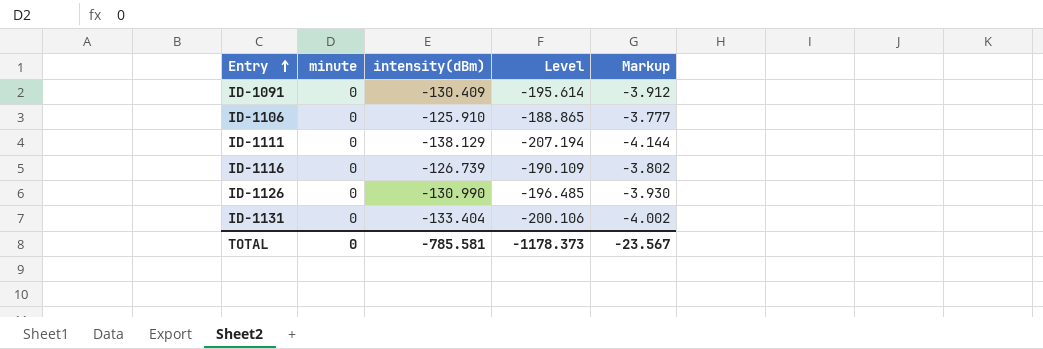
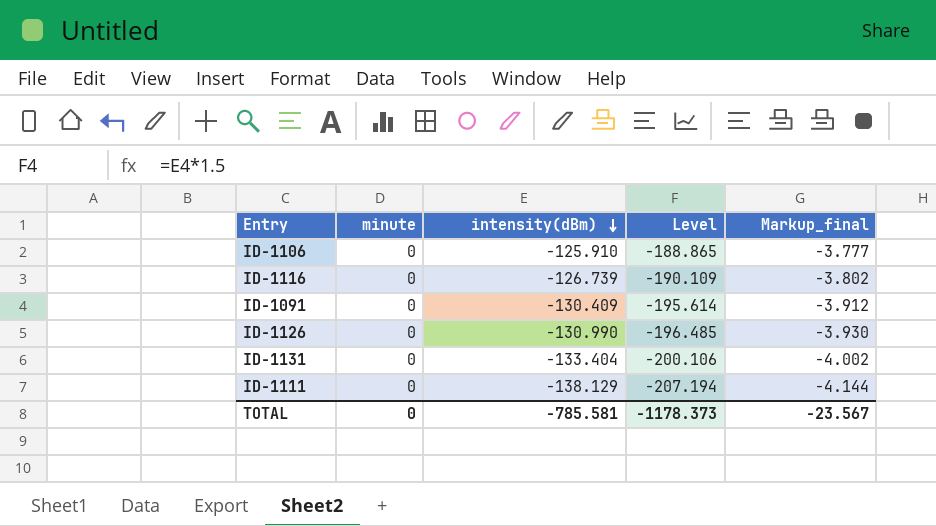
row order: Entry ascending -> intensity(dBm) descending
column name: Markup -> Markup_final

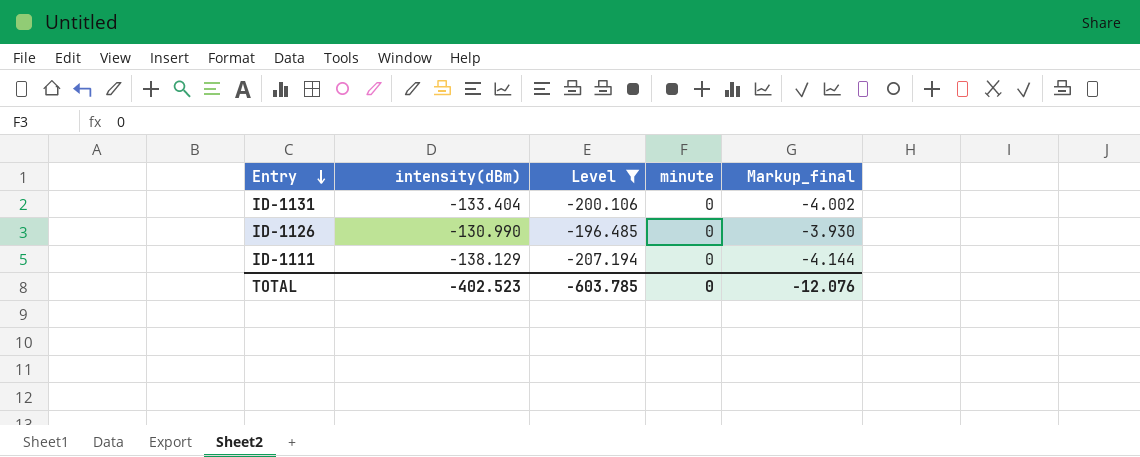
filter: none -> Level <= -196.485
row order: intensity(dBm) descending -> Entry descending
column minute | position: 2 -> 4
TOTAL | intensity(dBm): -785.581 -> -402.523
TOTAL | Level: -1178.373 -> -603.785
TOTAL | Markup_final: -23.567 -> -12.076

